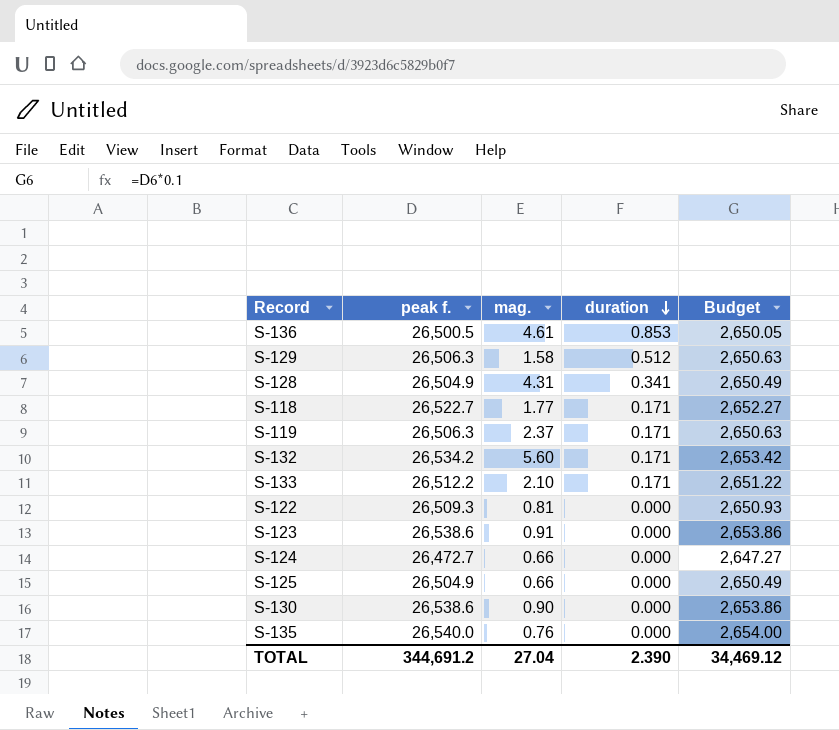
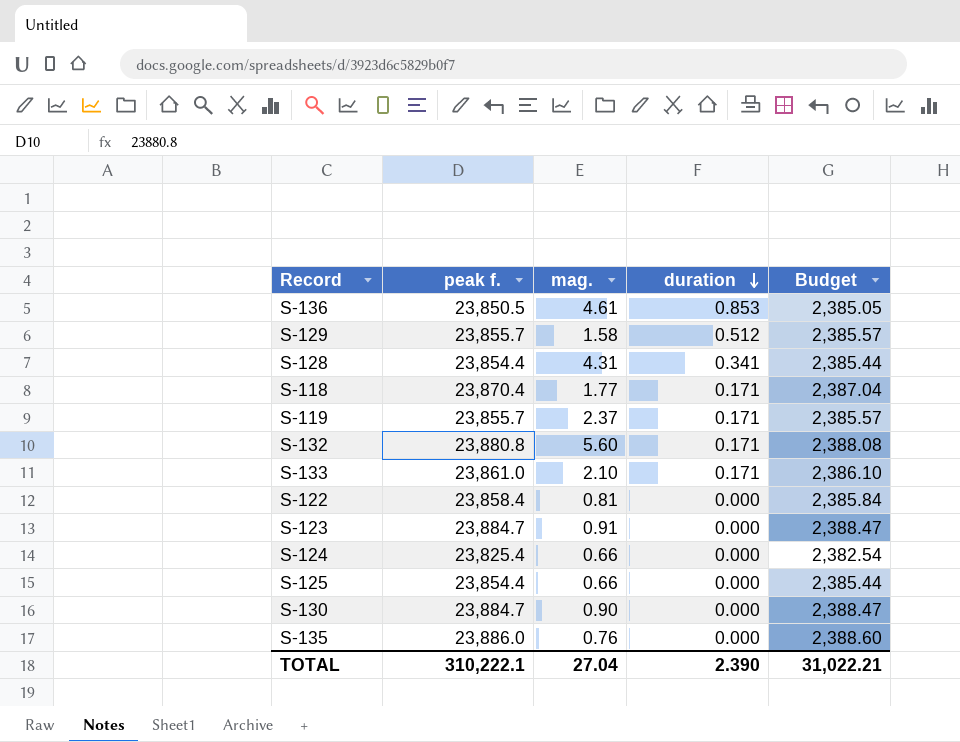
S-136 | peak f.: 26,500.5 -> 23,850.5
S-136 | Budget: 2,650.05 -> 2,385.05
S-129 | peak f.: 26,506.3 -> 23,855.7
S-129 | Budget: 2,650.63 -> 2,385.57
S-128 | peak f.: 26,504.9 -> 23,854.4
S-128 | Budget: 2,650.49 -> 2,385.44
S-118 | peak f.: 26,522.7 -> 23,870.4
S-118 | Budget: 2,652.27 -> 2,387.04
S-119 | peak f.: 26,506.3 -> 23,855.7
S-119 | Budget: 2,650.63 -> 2,385.57
S-132 | peak f.: 26,534.2 -> 23,880.8
S-132 | Budget: 2,653.42 -> 2,388.08
S-133 | peak f.: 26,512.2 -> 23,861.0
S-133 | Budget: 2,651.22 -> 2,386.10
S-122 | peak f.: 26,509.3 -> 23,858.4
S-122 | Budget: 2,650.93 -> 2,385.84
S-123 | peak f.: 26,538.6 -> 23,884.7
S-123 | Budget: 2,653.86 -> 2,388.47
S-124 | peak f.: 26,472.7 -> 23,825.4
S-124 | Budget: 2,647.27 -> 2,382.54
S-125 | peak f.: 26,504.9 -> 23,854.4
S-125 | Budget: 2,650.49 -> 2,385.44
S-130 | peak f.: 26,538.6 -> 23,884.7
S-130 | Budget: 2,653.86 -> 2,388.47
S-135 | peak f.: 26,540.0 -> 23,886.0
S-135 | Budget: 2,654.00 -> 2,388.60
TOTAL | peak f.: 344,691.2 -> 310,222.1
TOTAL | Budget: 34,469.12 -> 31,022.21

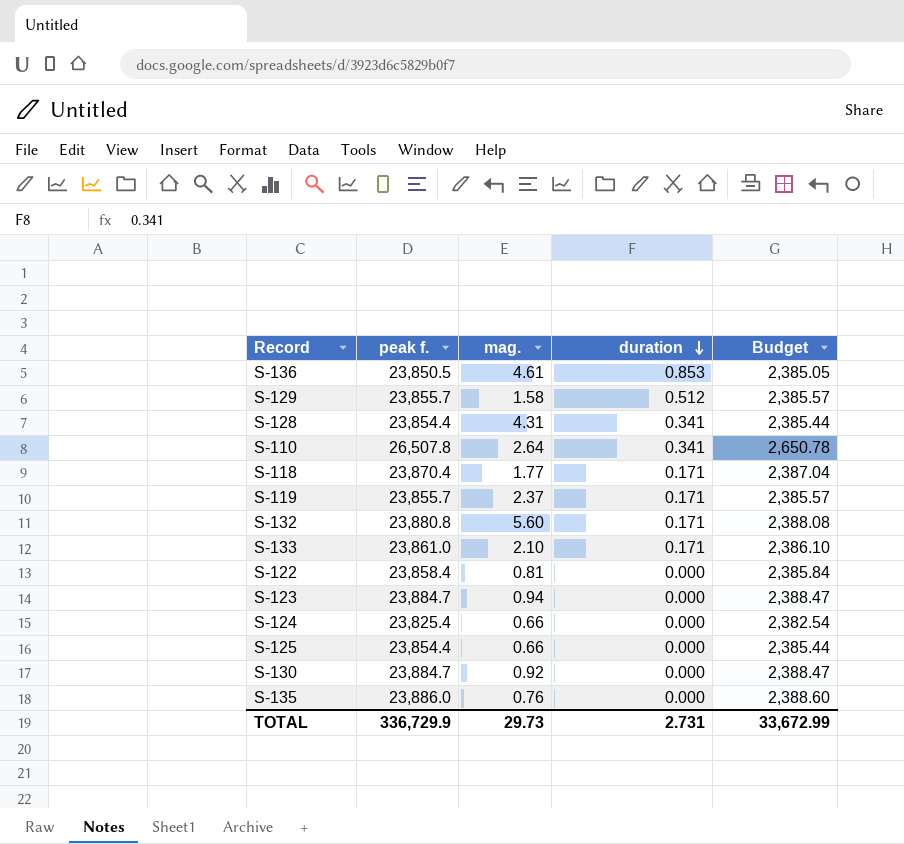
row S-110: none -> 26,507.8 | 2.64 | 0.341 | 2,650.78
S-123 | mag.: 0.91 -> 0.94
S-130 | mag.: 0.90 -> 0.92
TOTAL | peak f.: 310,222.1 -> 336,729.9
TOTAL | mag.: 27.04 -> 29.73
TOTAL | duration: 2.390 -> 2.731
TOTAL | Budget: 31,022.21 -> 33,672.99

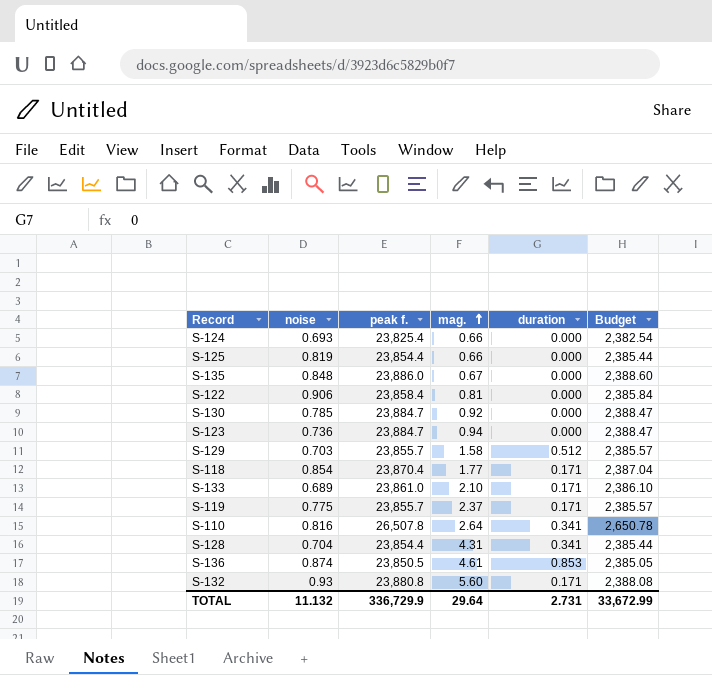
row order: duration descending -> mag. ascending
column noise | position: none -> 2
S-135 | mag.: 0.76 -> 0.67
TOTAL | mag.: 29.73 -> 29.64

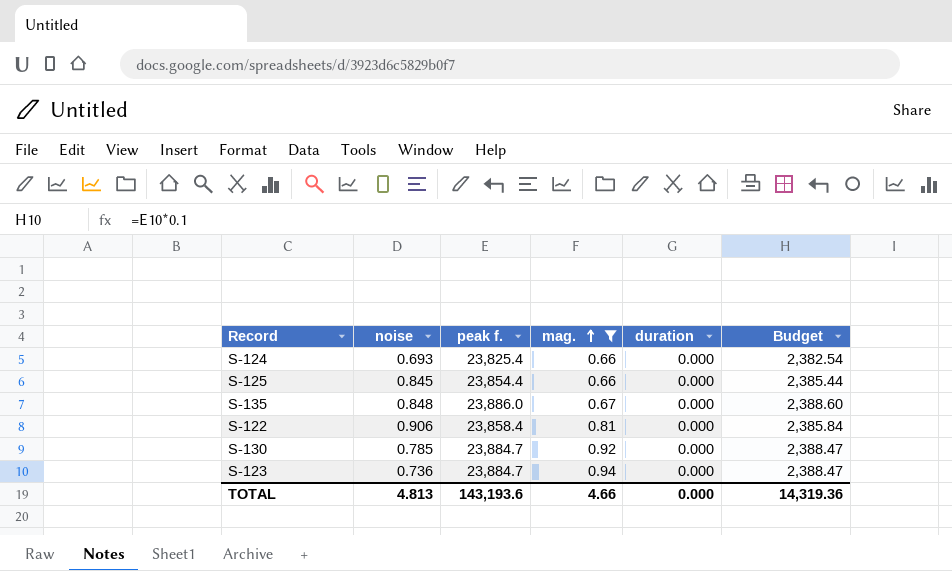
filter: none -> mag. <= 0.94
S-125 | noise: 0.819 -> 0.845
TOTAL | noise: 11.132 -> 4.813
TOTAL | peak f.: 336,729.9 -> 143,193.6
TOTAL | mag.: 29.64 -> 4.66
TOTAL | duration: 2.731 -> 0.000
TOTAL | Budget: 33,672.99 -> 14,319.36

